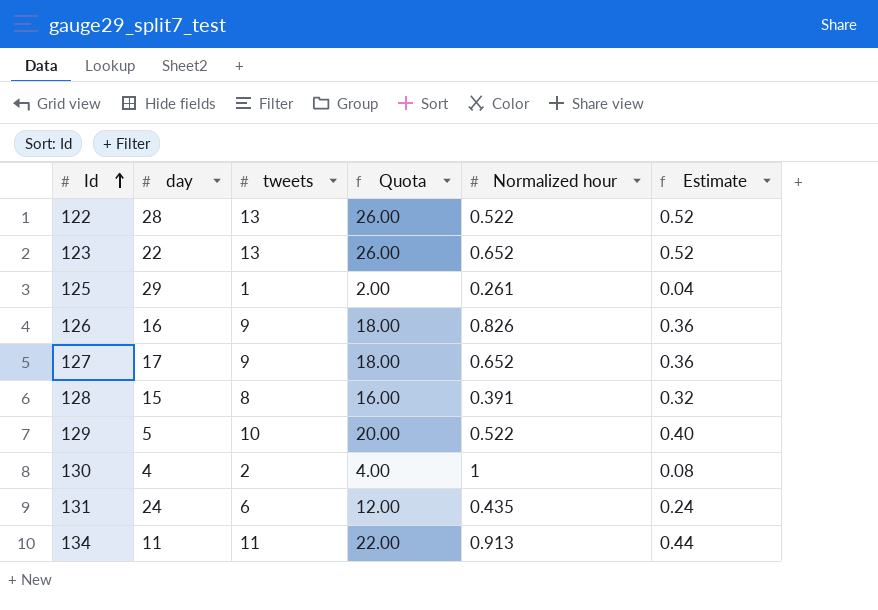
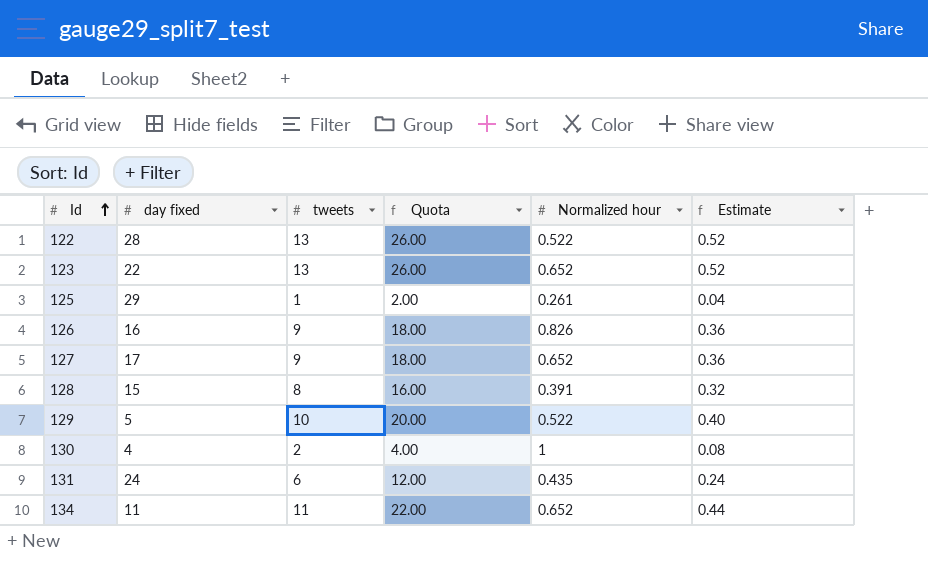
column name: day -> day fixed
134 | Normalized hour: 0.913 -> 0.652

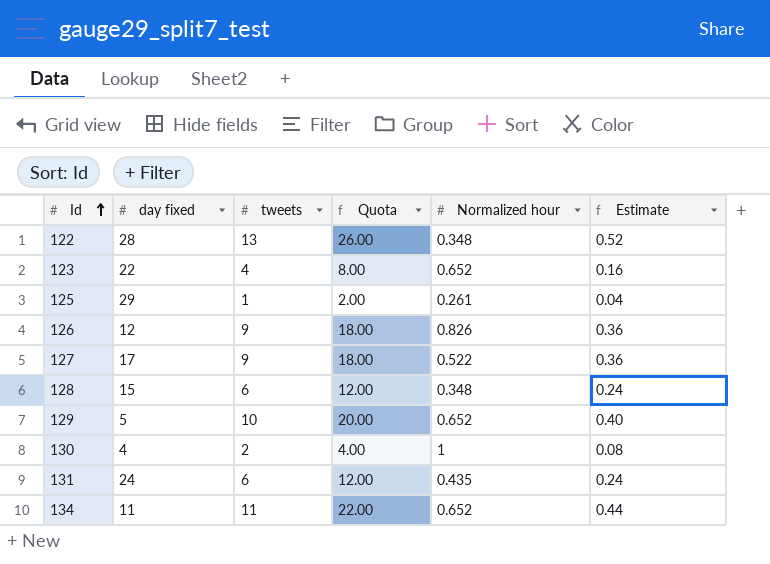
122 | Normalized hour: 0.522 -> 0.348
123 | tweets: 13 -> 4
123 | Quota: 26.00 -> 8.00
123 | Estimate: 0.52 -> 0.16
126 | day fixed: 16 -> 12
127 | Normalized hour: 0.652 -> 0.522
128 | tweets: 8 -> 6
128 | Quota: 16.00 -> 12.00
128 | Normalized hour: 0.391 -> 0.348
128 | Estimate: 0.32 -> 0.24
129 | Normalized hour: 0.522 -> 0.652

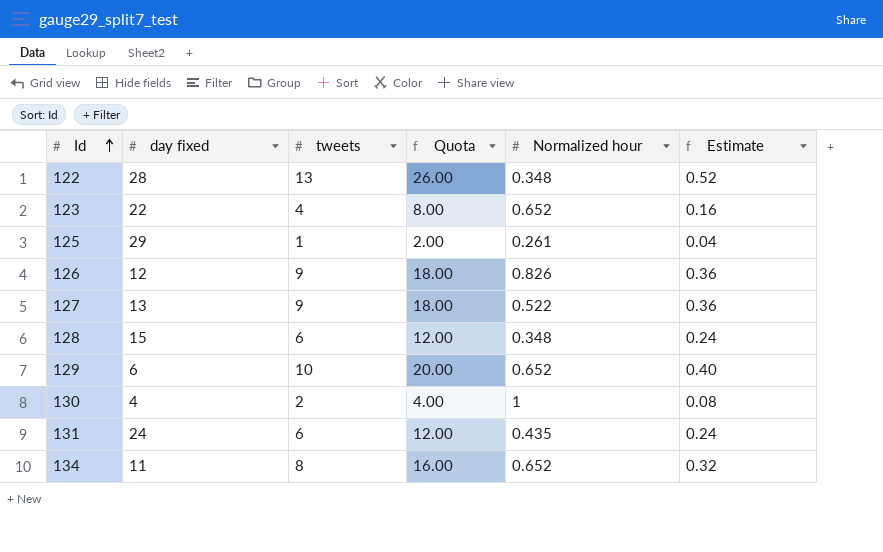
127 | day fixed: 17 -> 13
129 | day fixed: 5 -> 6
134 | tweets: 11 -> 8
134 | Quota: 22.00 -> 16.00
134 | Estimate: 0.44 -> 0.32

